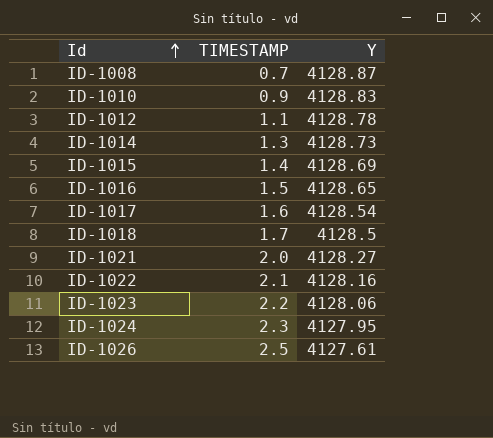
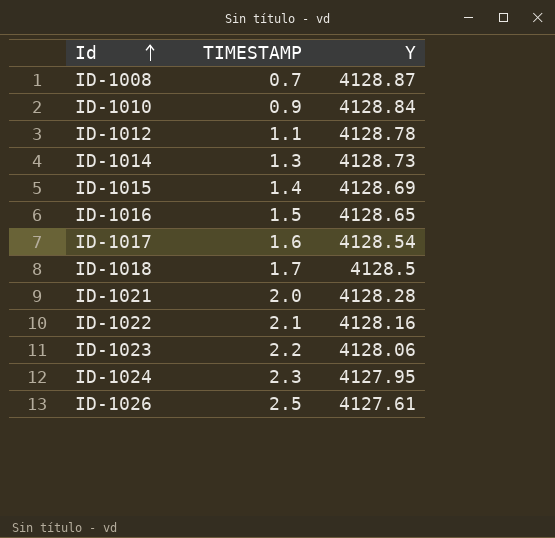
ID-1010 | Y: 4128.83 -> 4128.84
ID-1021 | Y: 4128.27 -> 4128.28

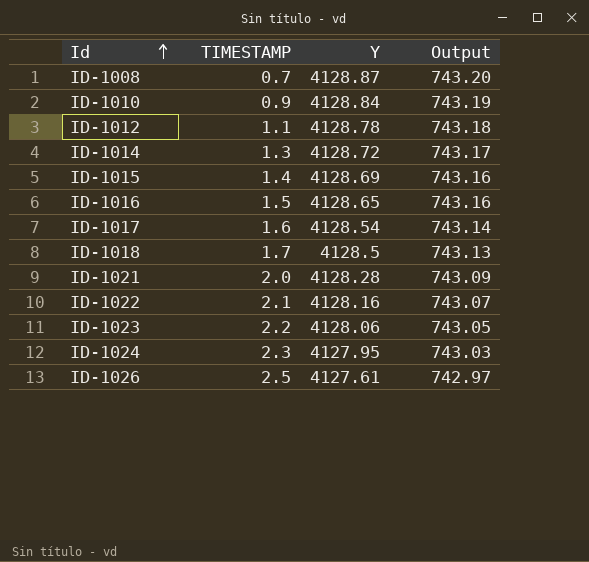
column Output | formula: none -> [Y] * 0.18
ID-1014 | Y: 4128.73 -> 4128.72

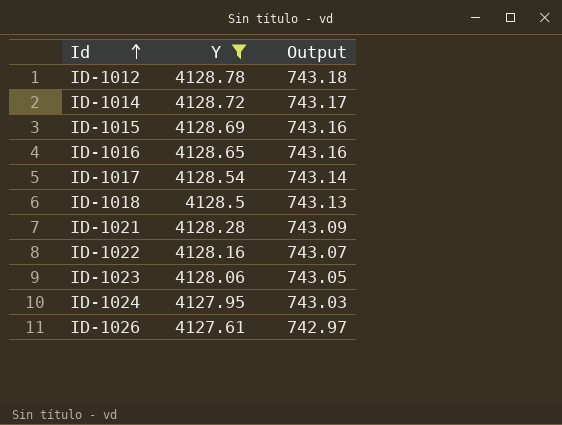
filter: none -> Y <= 4128.78
column TIMESTAMP | position: 2 -> none

